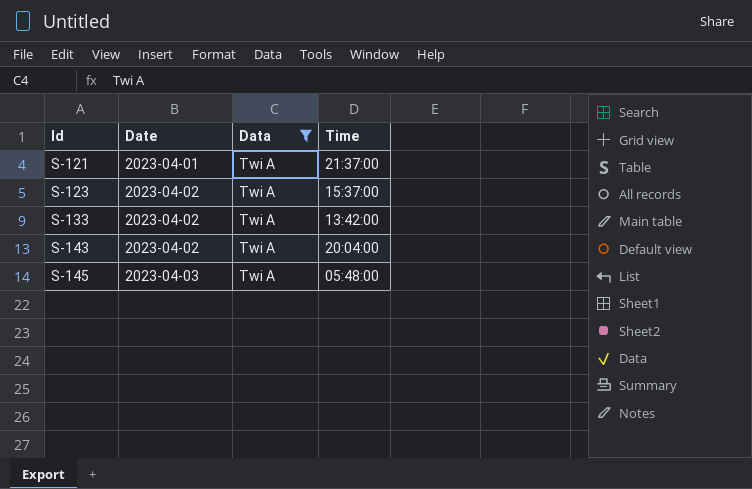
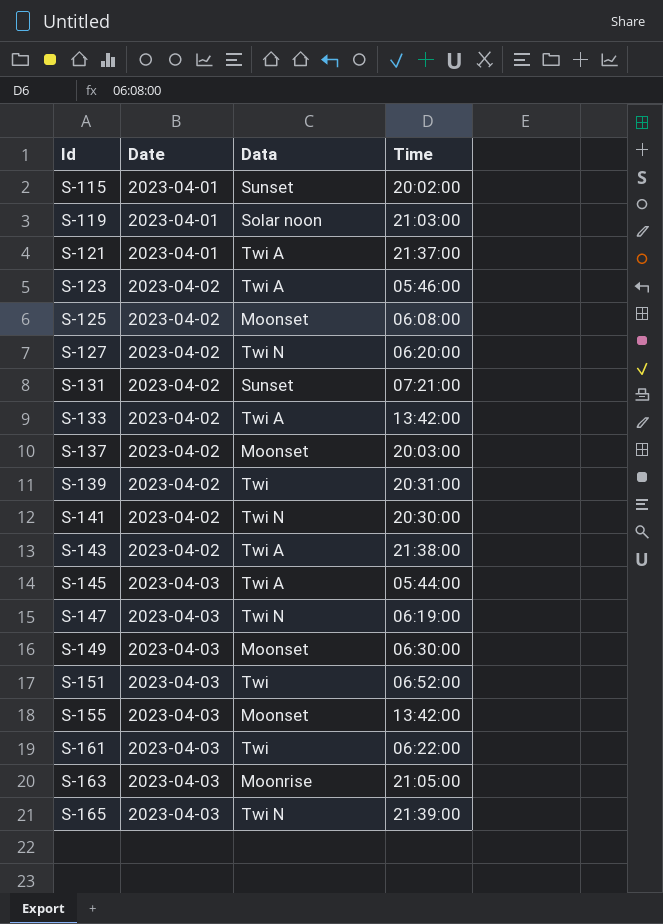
filter: Data = Twi A -> none
S-123 | Time: 15:37:00 -> 05:46:00
S-143 | Time: 20:04:00 -> 21:38:00
S-145 | Time: 05:48:00 -> 05:44:00

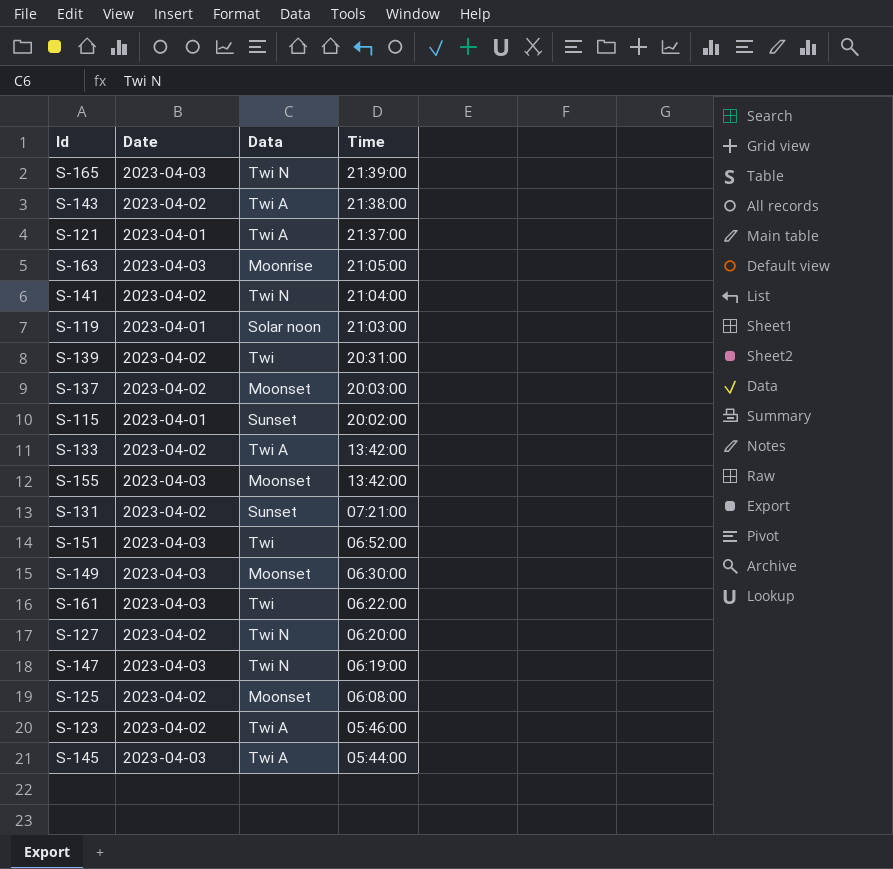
row order: Id ascending -> Time descending
S-141 | Time: 20:30:00 -> 21:04:00

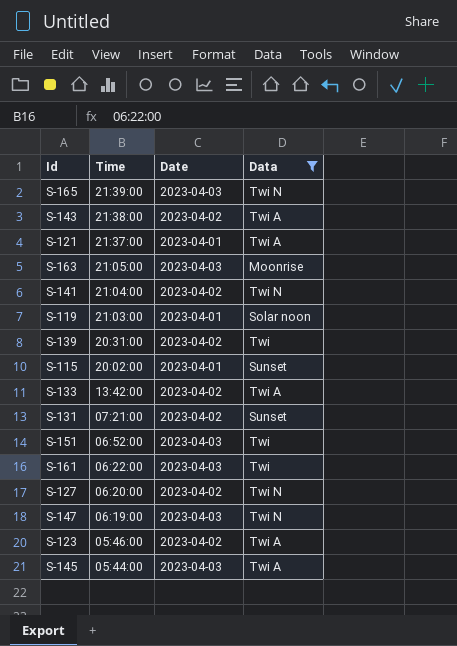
filter: none -> Data != Moonset
column Time | position: 4 -> 2

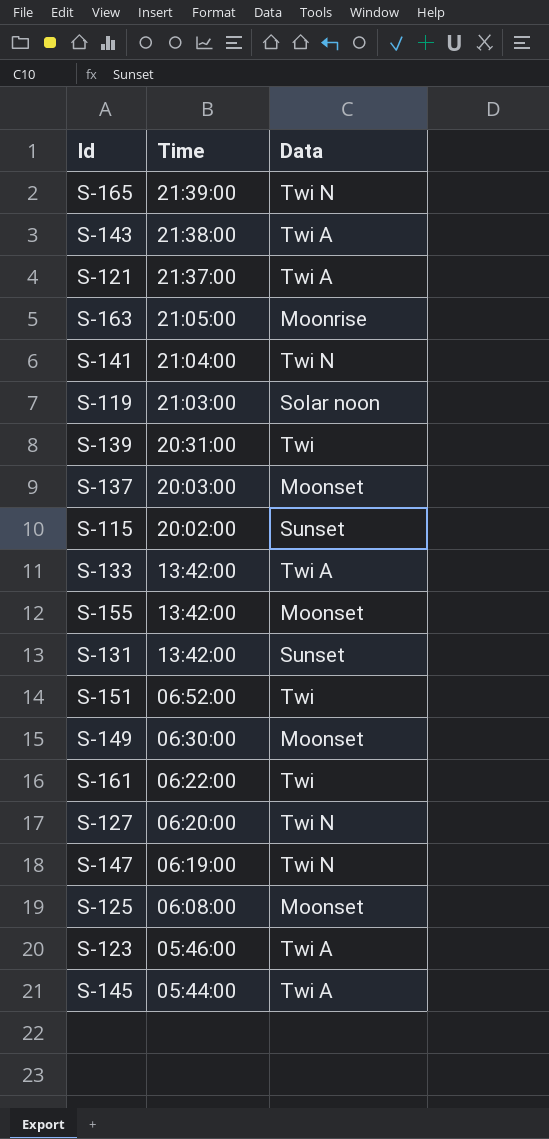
filter: Data != Moonset -> none
column Date | position: 3 -> none
S-131 | Time: 07:21:00 -> 13:42:00

